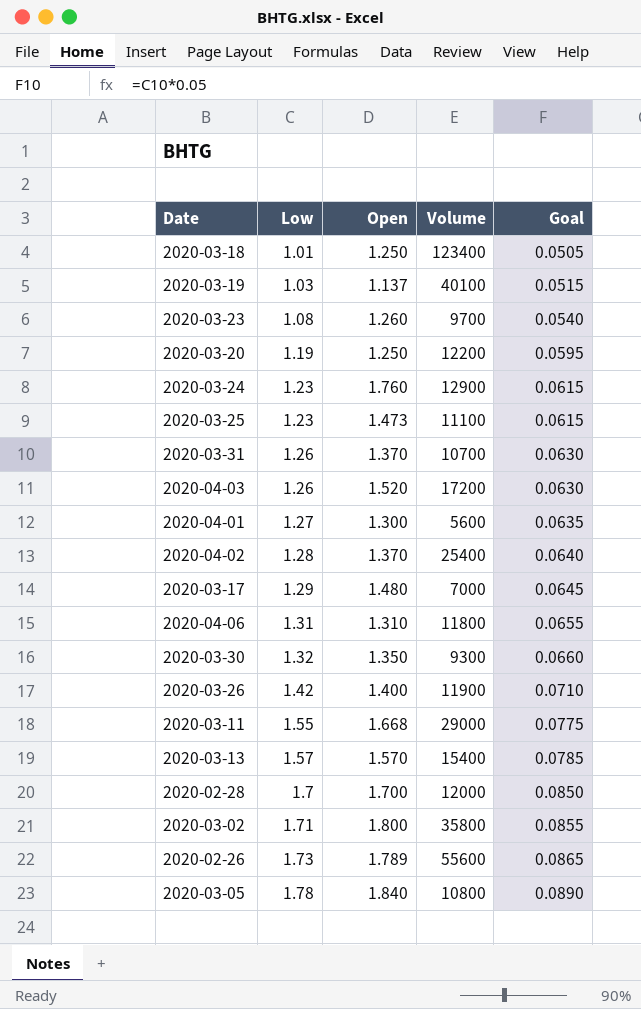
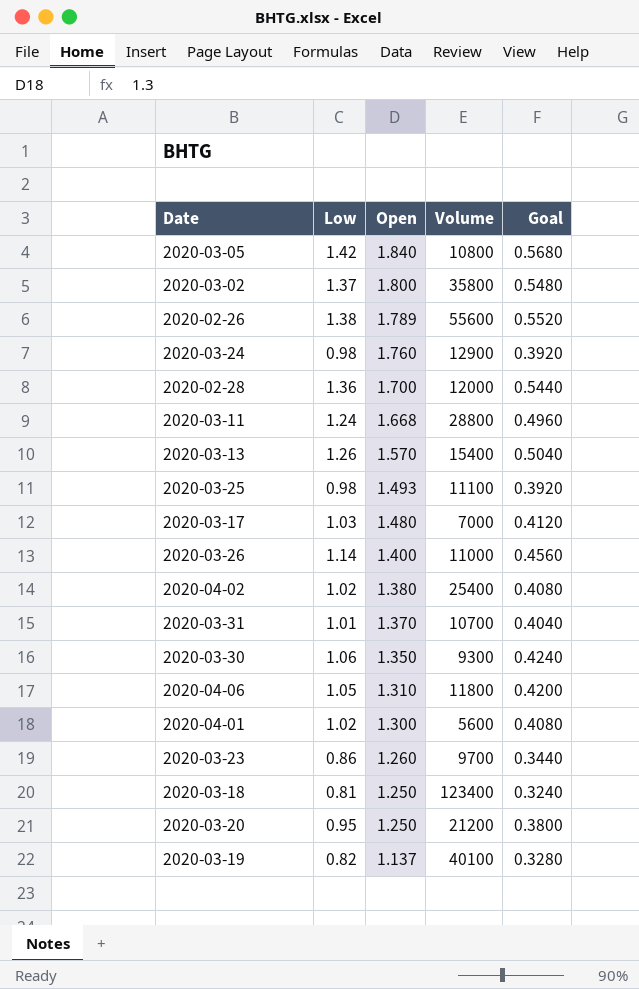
row order: Low ascending -> Open descending
column Goal | formula: [Low] * 0.05 -> [Low] * 0.4
row 2020-04-03: 1.26 | 1.520 | 17200 | 0.0630 -> none
2020-03-05 | Low: 1.78 -> 1.42
2020-03-02 | Low: 1.71 -> 1.37
2020-02-26 | Low: 1.73 -> 1.38
2020-03-24 | Low: 1.23 -> 0.98
2020-02-28 | Low: 1.7 -> 1.36
2020-03-11 | Low: 1.55 -> 1.24
2020-03-11 | Volume: 29000 -> 28800
2020-03-13 | Low: 1.57 -> 1.26
2020-03-25 | Low: 1.23 -> 0.98
2020-03-25 | Open: 1.473 -> 1.493
2020-03-17 | Low: 1.29 -> 1.03
2020-03-26 | Low: 1.42 -> 1.14
2020-03-26 | Volume: 11900 -> 11000
2020-04-02 | Low: 1.28 -> 1.02
2020-04-02 | Open: 1.370 -> 1.380
2020-03-31 | Low: 1.26 -> 1.01
2020-03-30 | Low: 1.32 -> 1.06
2020-04-06 | Low: 1.31 -> 1.05
2020-04-01 | Low: 1.27 -> 1.02
2020-03-23 | Low: 1.08 -> 0.86
2020-03-18 | Low: 1.01 -> 0.81
2020-03-20 | Low: 1.19 -> 0.95
2020-03-20 | Volume: 12200 -> 21200
2020-03-19 | Low: 1.03 -> 0.82

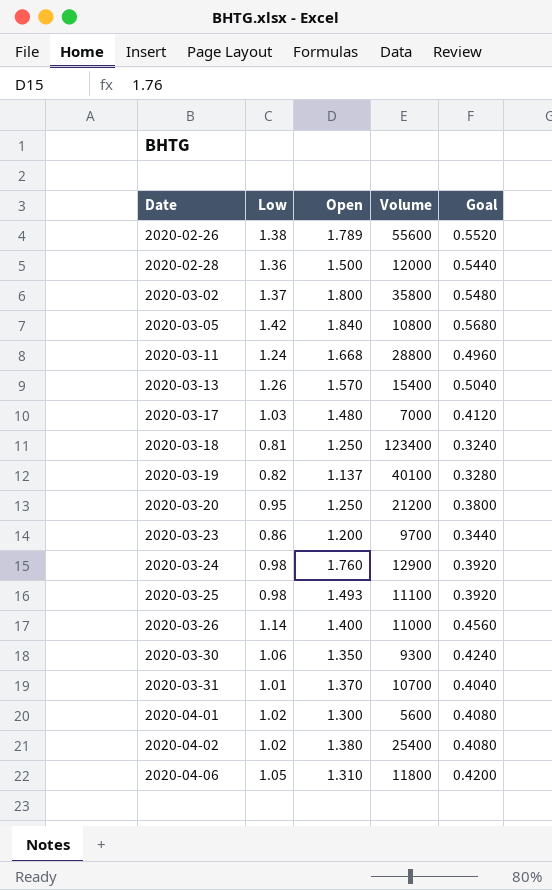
row order: Open descending -> Date ascending
2020-02-28 | Open: 1.700 -> 1.500
2020-03-23 | Open: 1.260 -> 1.200

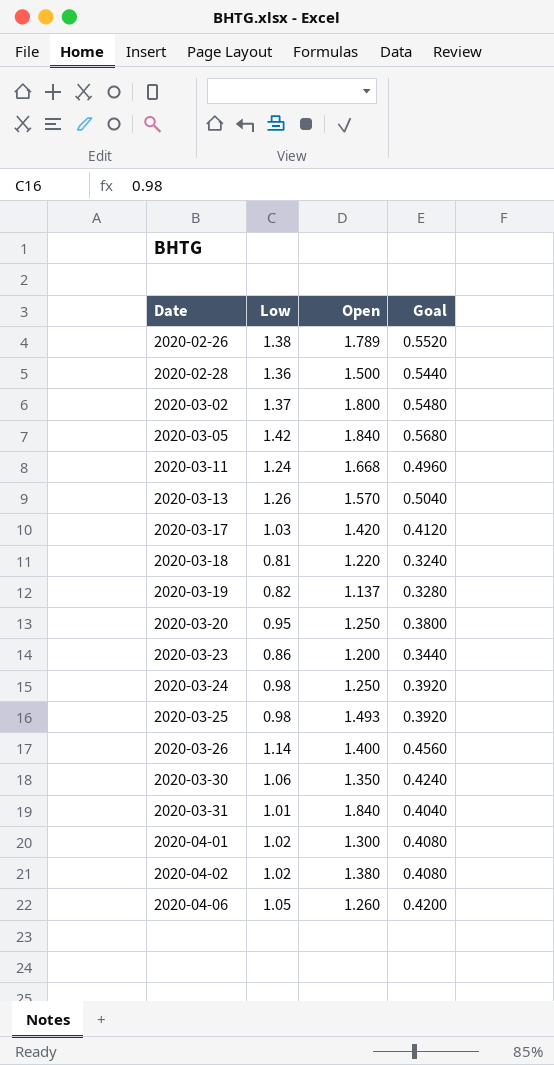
column Volume | position: 4 -> none
2020-03-17 | Open: 1.480 -> 1.420
2020-03-18 | Open: 1.250 -> 1.220
2020-03-24 | Open: 1.760 -> 1.250
2020-03-31 | Open: 1.370 -> 1.840
2020-04-06 | Open: 1.310 -> 1.260

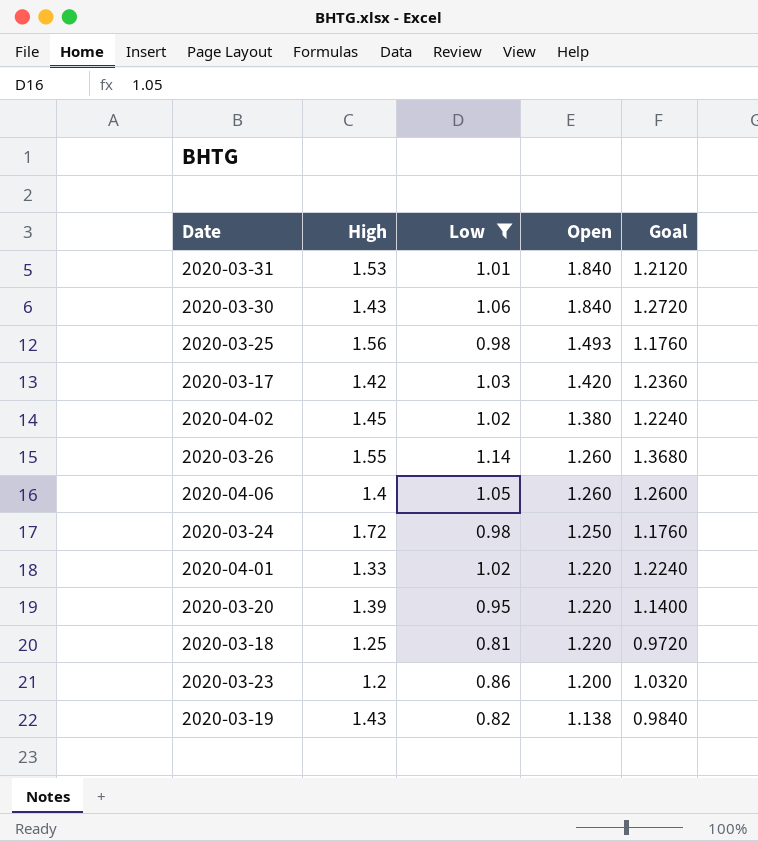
filter: none -> Low <= 1.14
row order: Date ascending -> Open descending
column High | position: none -> 2
column Goal | formula: [Low] * 0.4 -> [Low] * 1.2
2020-03-30 | Open: 1.350 -> 1.840
2020-03-26 | Open: 1.400 -> 1.260
2020-04-01 | Open: 1.300 -> 1.220
2020-03-20 | Open: 1.250 -> 1.220
2020-03-19 | Open: 1.137 -> 1.138

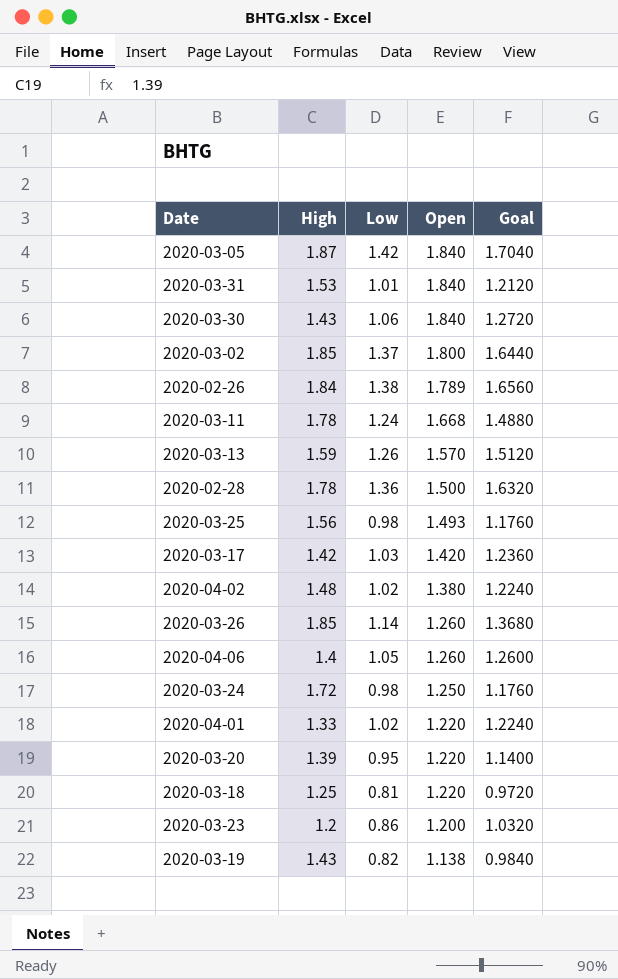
filter: Low <= 1.14 -> none
2020-04-02 | High: 1.45 -> 1.48
2020-03-26 | High: 1.55 -> 1.85

